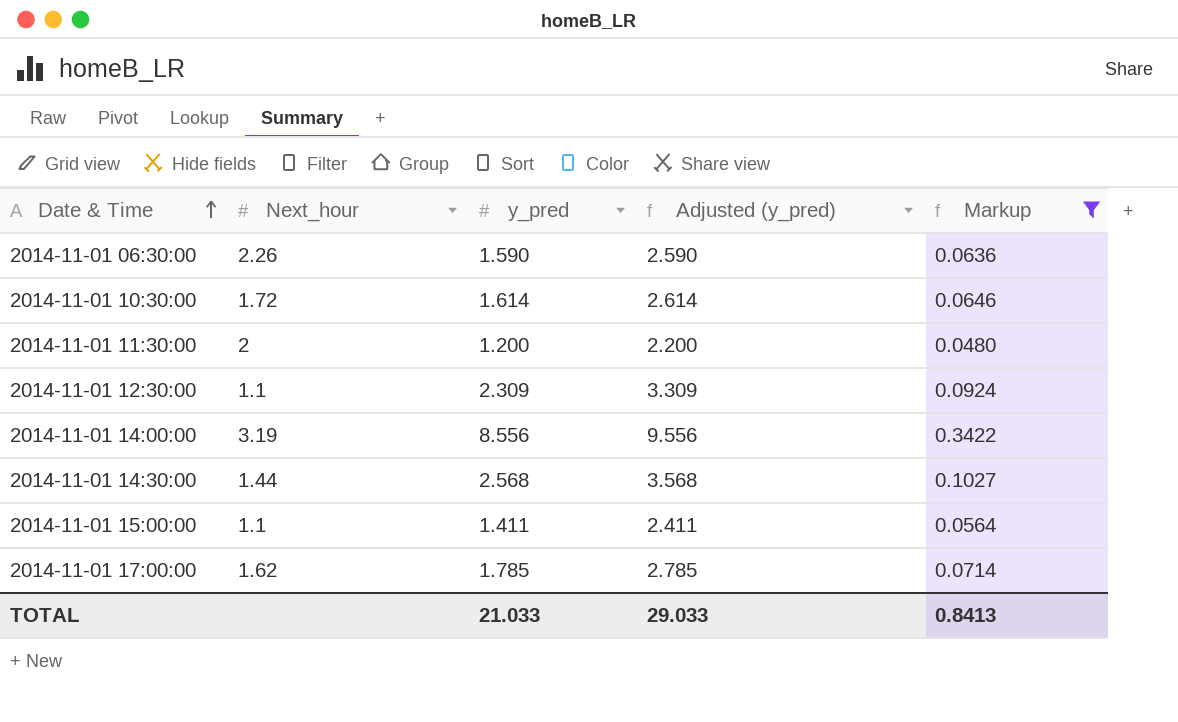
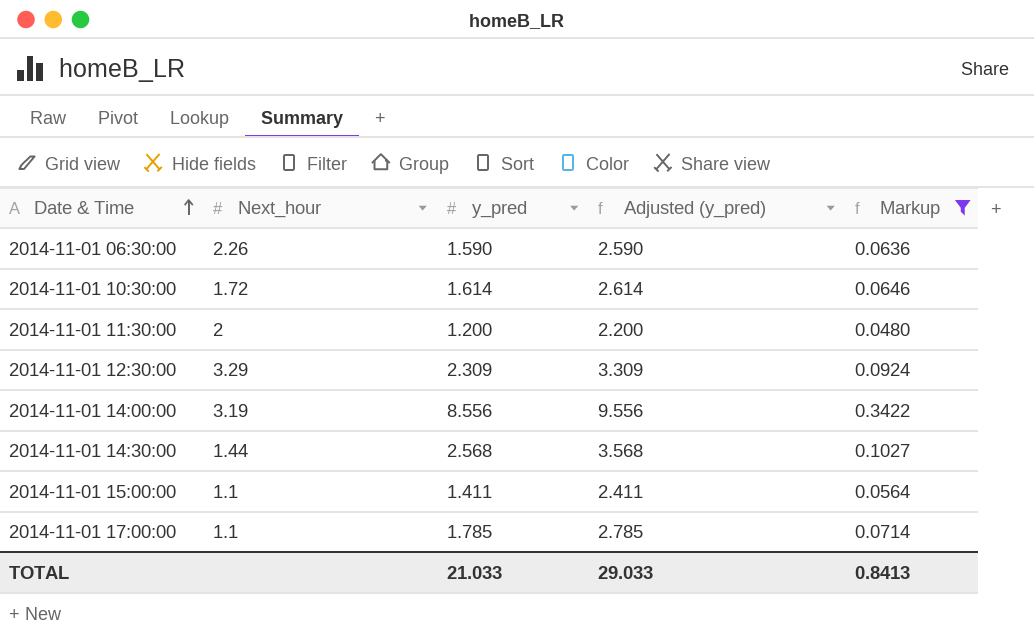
2014-11-01 12:30:00 | Next_hour: 1.1 -> 3.29
2014-11-01 17:00:00 | Next_hour: 1.62 -> 1.1

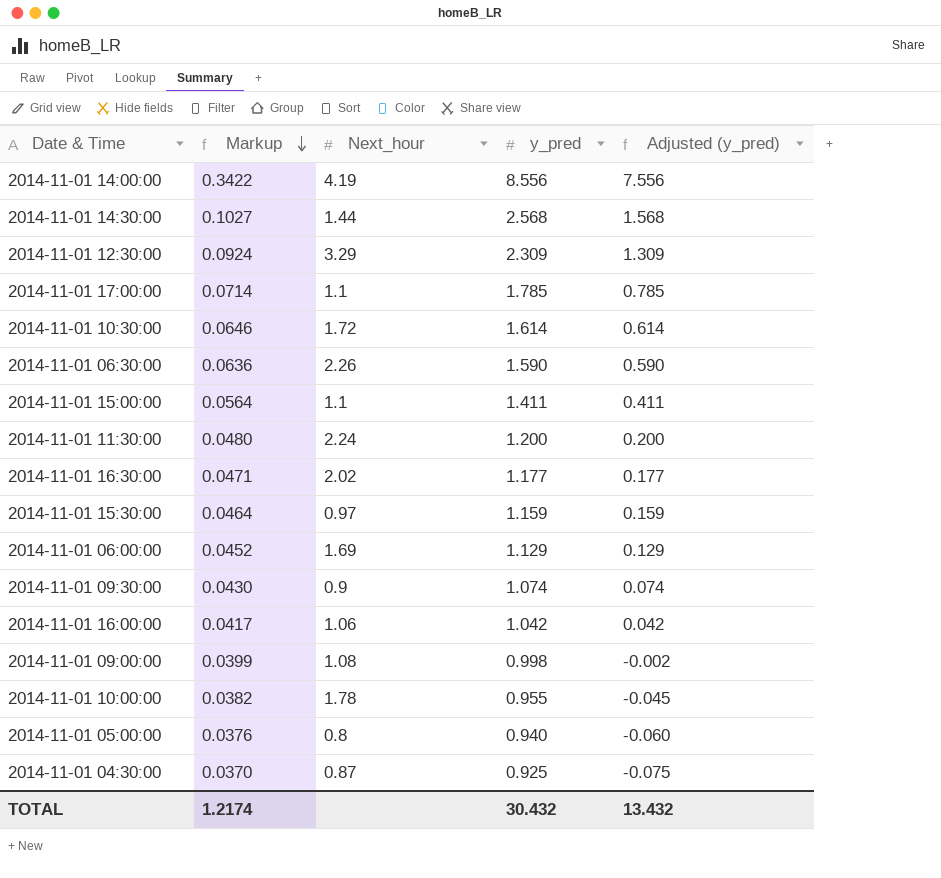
filter: Markup >= 0.0480 -> none
row order: Date & Time ascending -> Markup descending
column Markup | position: 5 -> 2
column Adjusted (y_pred) | formula: [y_pred] + 1 -> [y_pred] - 1
2014-11-01 14:00:00 | Next_hour: 3.19 -> 4.19
2014-11-01 11:30:00 | Next_hour: 2 -> 2.24
TOTAL | Markup: 0.8413 -> 1.2174
TOTAL | y_pred: 21.033 -> 30.432
TOTAL | Adjusted (y_pred): 29.033 -> 13.432

